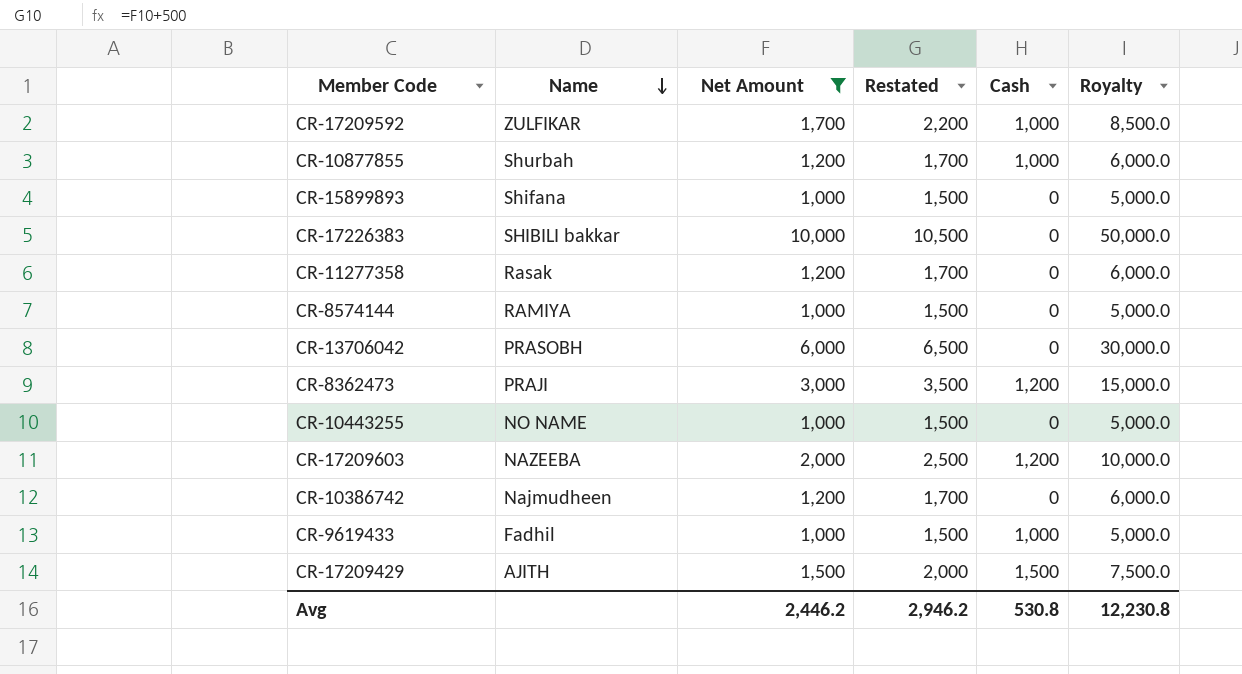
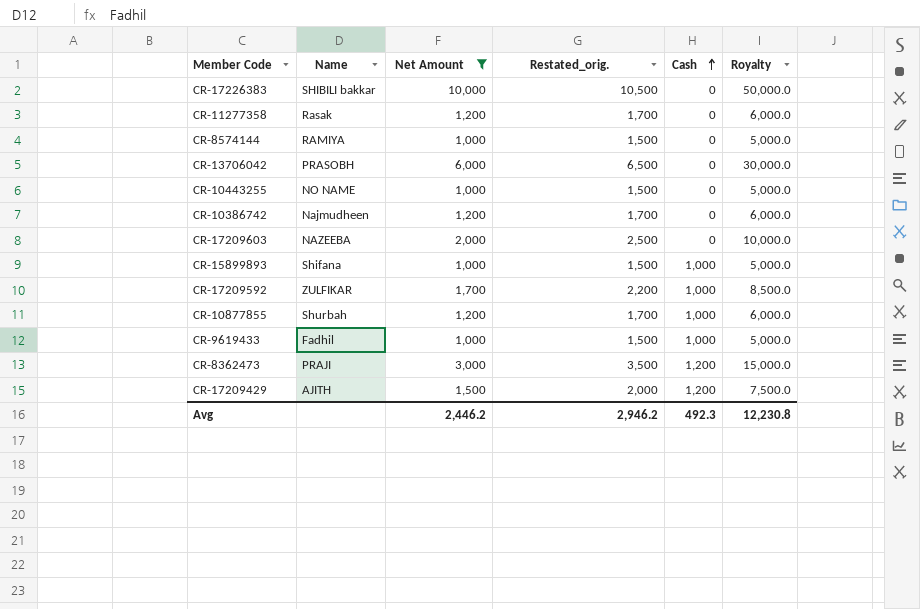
row order: Name descending -> Cash ascending
column name: Restated -> Restated_orig.
CR-17209603 | Cash: 1,200 -> 0
CR-15899893 | Cash: 0 -> 1,000
CR-17209429 | Cash: 1,500 -> 1,200
Avg | Cash: 530.8 -> 492.3

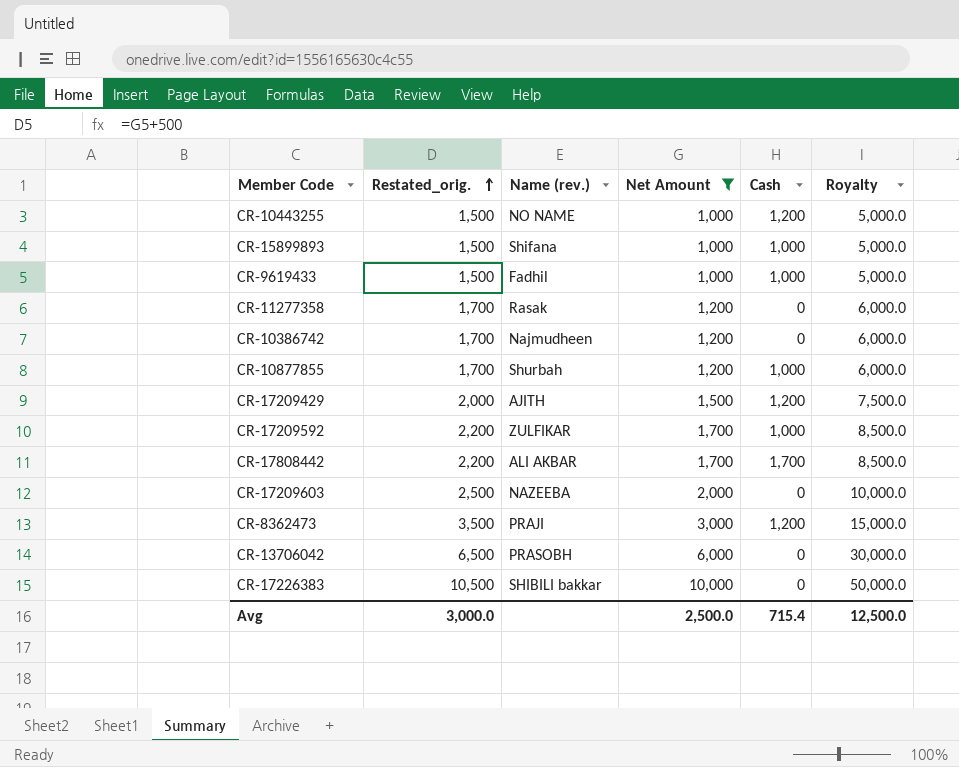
row order: Cash ascending -> Restated_orig. ascending
column Restated_orig. | position: 4 -> 2
column name: Name -> Name (rev.)
row CR-8574144: RAMIYA | 1,000 | 1,500 | 0 | 5,000.0 -> none
CR-10443255 | Cash: 0 -> 1,200
row CR-17808442: none -> 2,200 | ALI AKBAR | 1,700 | 1,700 | 8,500.0
Avg | Restated_orig.: 2,946.2 -> 3,000.0
Avg | Net Amount: 2,446.2 -> 2,500.0
Avg | Cash: 492.3 -> 715.4
Avg | Royalty: 12,230.8 -> 12,500.0

